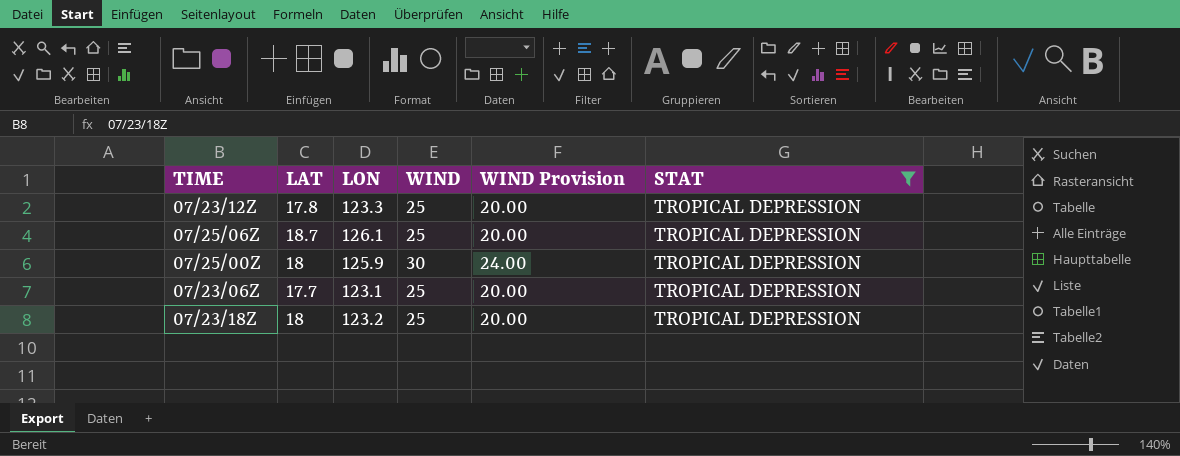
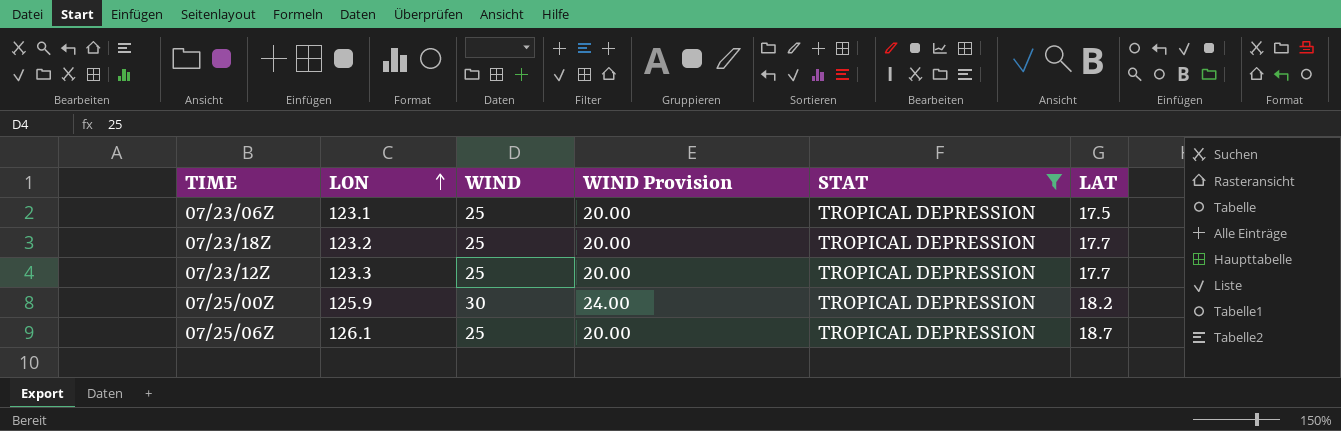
row order: none -> LON ascending
column LAT | position: 2 -> 6
07/23/06Z | LAT: 17.7 -> 17.5
07/23/18Z | LAT: 18 -> 17.7
07/23/12Z | LAT: 17.8 -> 17.7
07/25/00Z | LAT: 18 -> 18.2

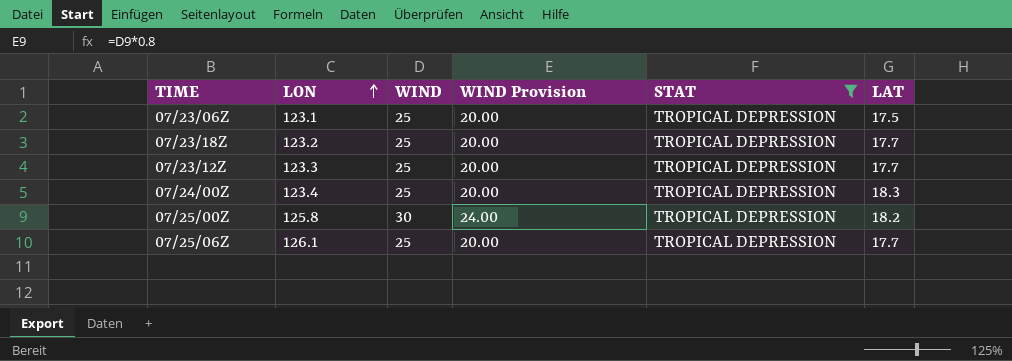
row 07/24/00Z: none -> 123.4 | 25 | 20.00 | TROPICAL DEPRESSION | 18.3
07/25/00Z | LON: 125.9 -> 125.8
07/25/06Z | LAT: 18.7 -> 17.7

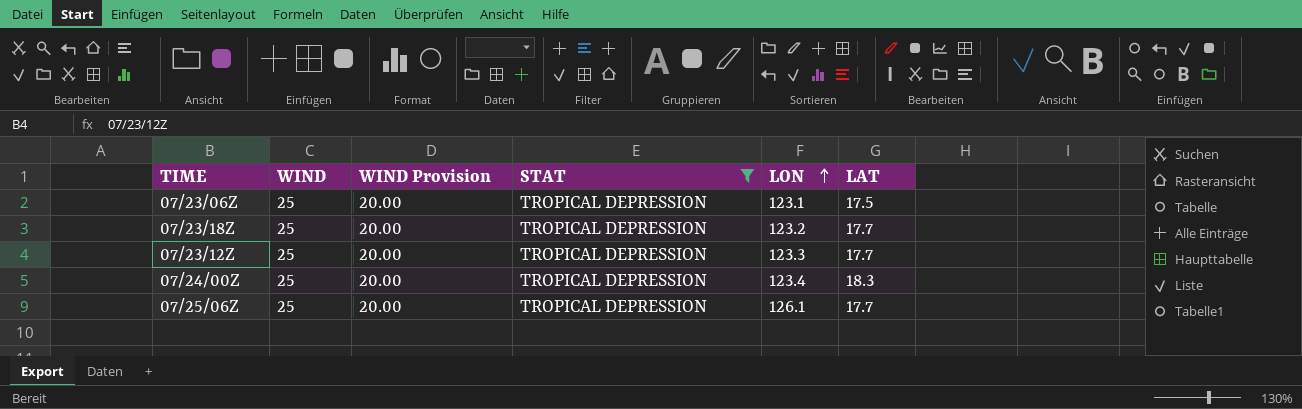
column LON | position: 2 -> 5
row 07/25/00Z: 125.8 | 30 | 24.00 | TROPICAL DEPRESSION | 18.2 -> none

